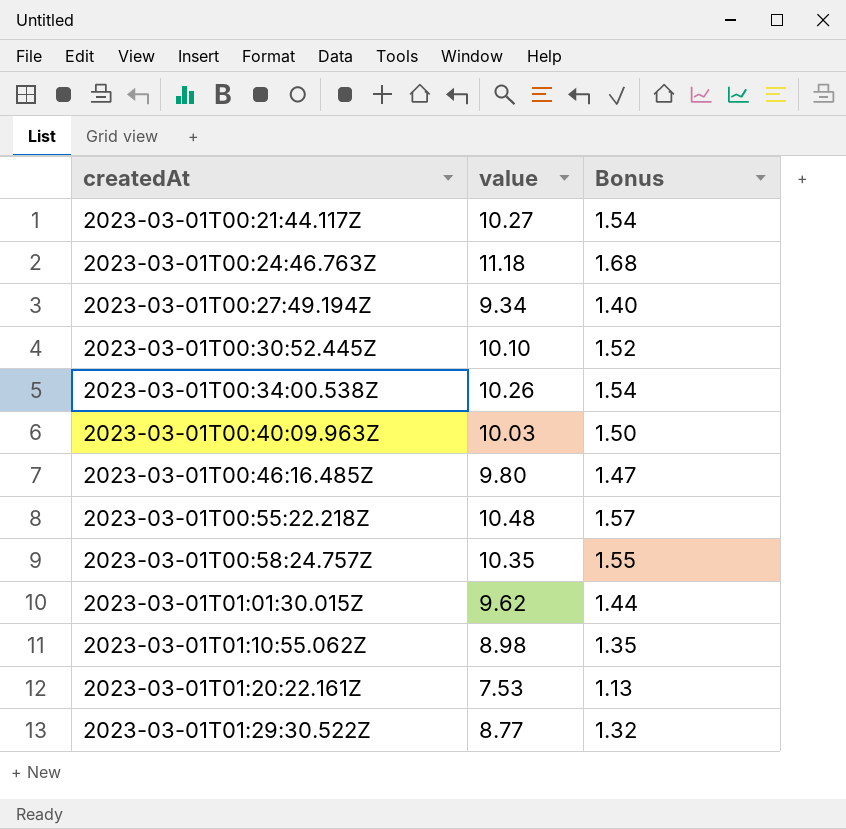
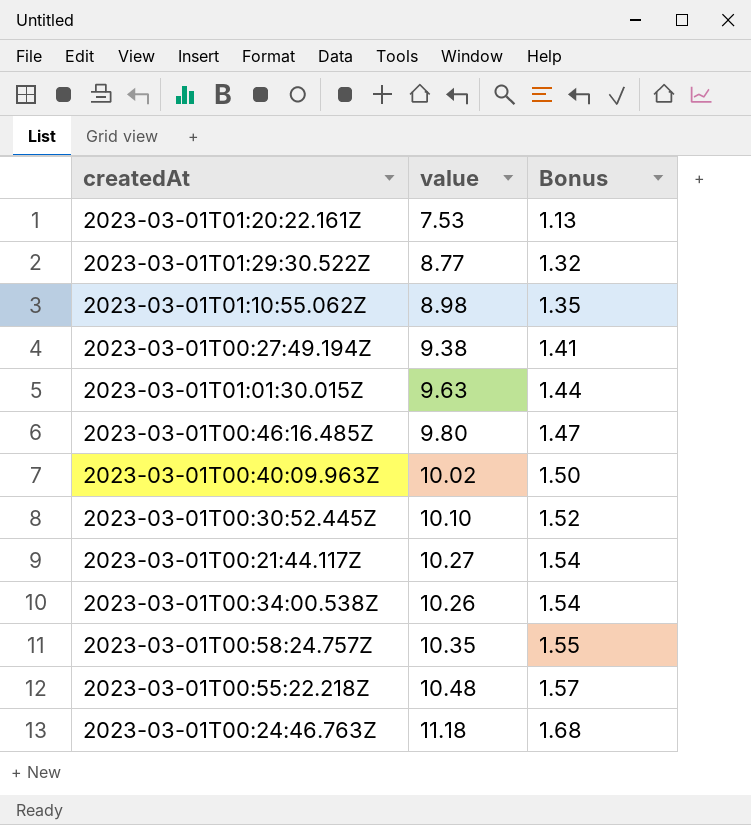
row order: createdAt ascending -> Bonus ascending
2023-03-01T00:27:49.194Z | value: 9.34 -> 9.38
2023-03-01T00:27:49.194Z | Bonus: 1.40 -> 1.41
2023-03-01T01:01:30.015Z | value: 9.62 -> 9.63
2023-03-01T00:40:09.963Z | value: 10.03 -> 10.02

